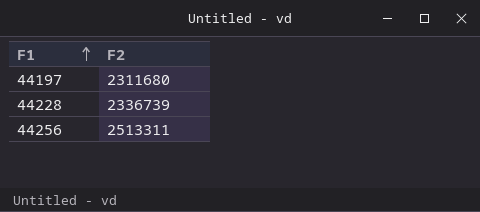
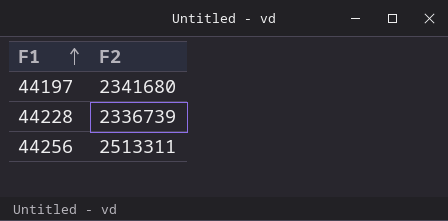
44197 | F2: 2311680 -> 2341680

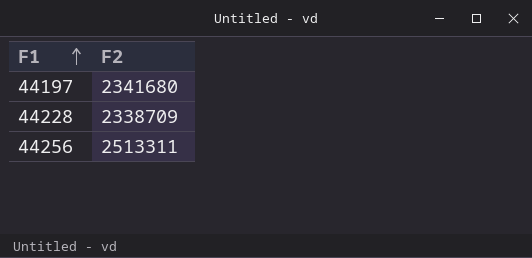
44228 | F2: 2336739 -> 2338709

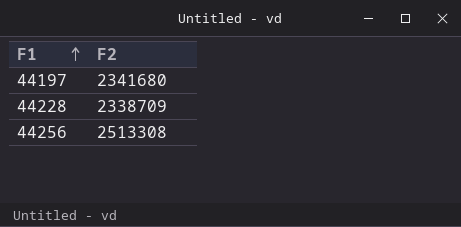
44256 | F2: 2513311 -> 2513308

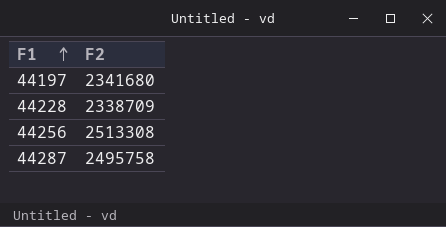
row 44287: none -> 2495758

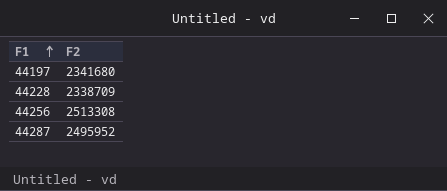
44287 | F2: 2495758 -> 2495952

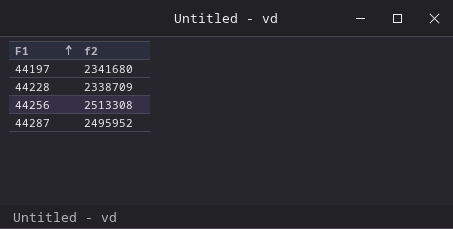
column name: F2 -> f2

